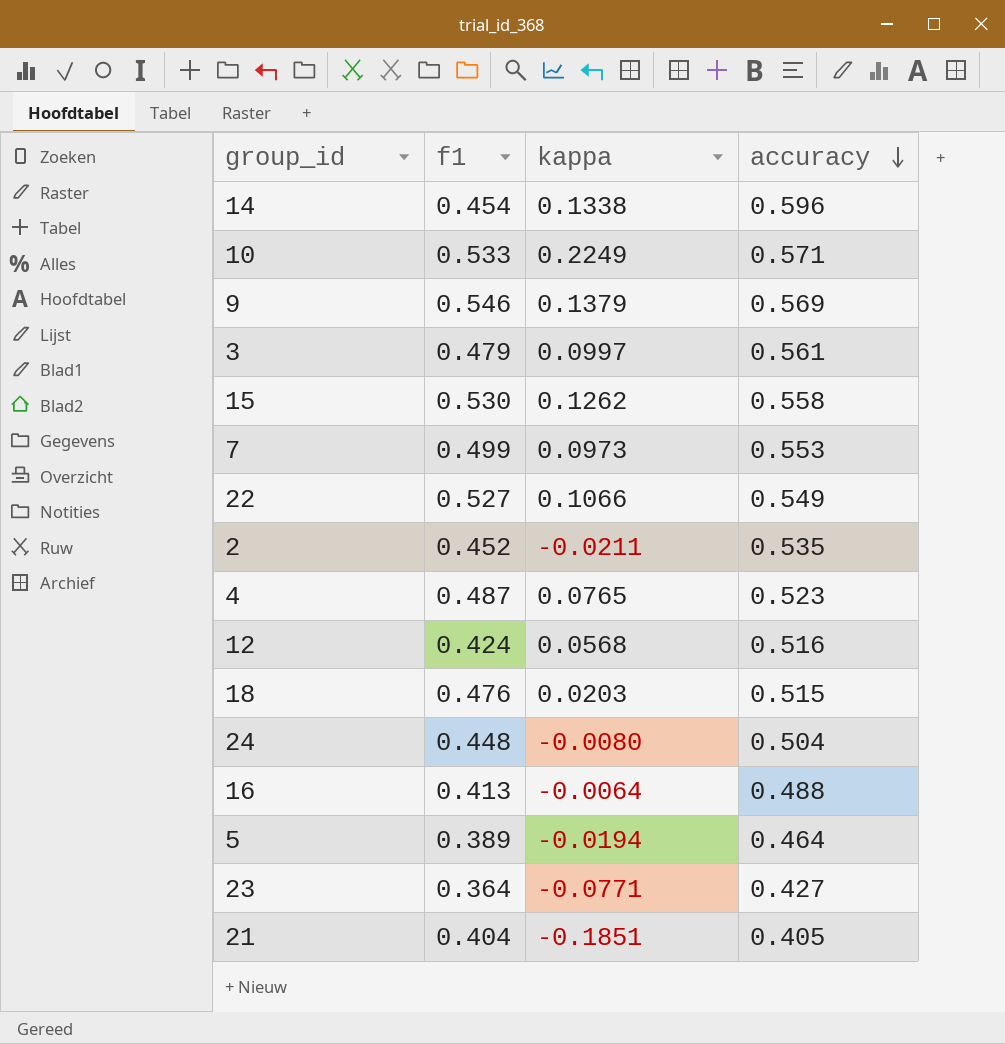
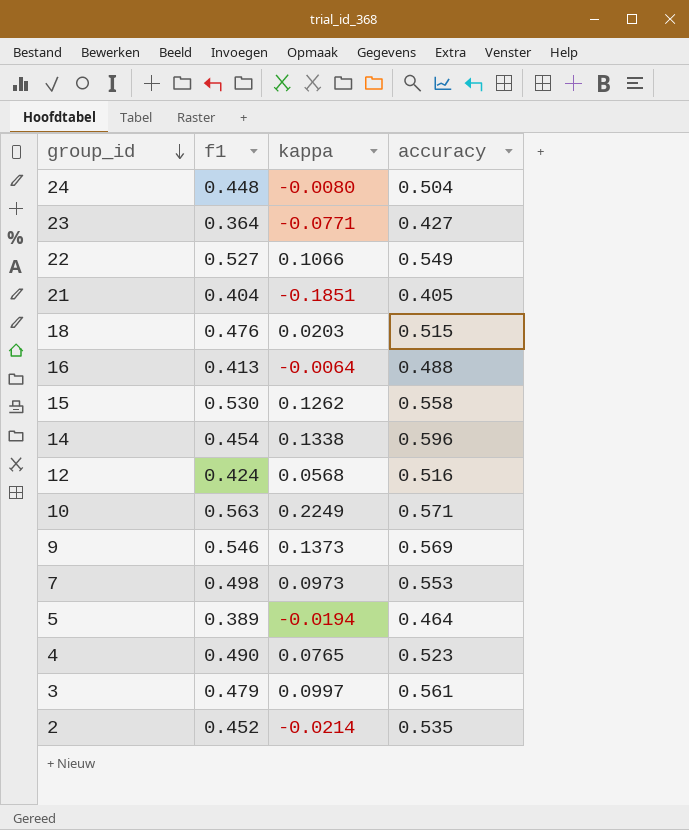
row order: accuracy descending -> group_id descending
10 | f1: 0.533 -> 0.563
9 | kappa: 0.1379 -> 0.1373
7 | f1: 0.499 -> 0.498
4 | f1: 0.487 -> 0.490
2 | kappa: -0.0211 -> -0.0214

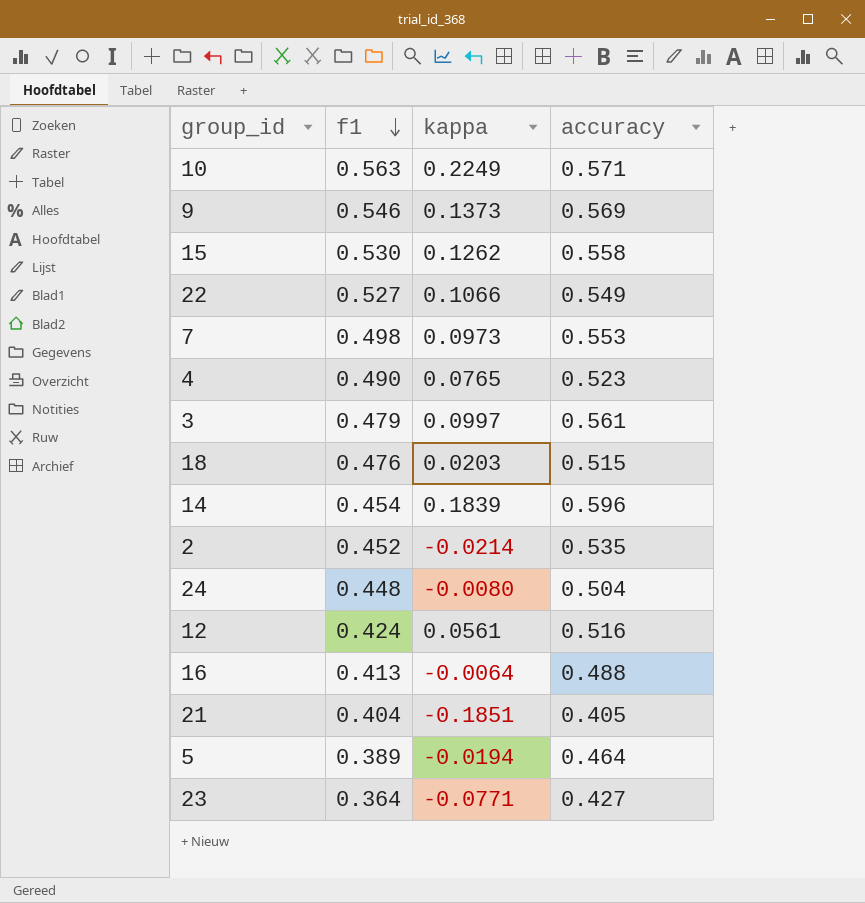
row order: group_id descending -> f1 descending
14 | kappa: 0.1338 -> 0.1839
12 | kappa: 0.0568 -> 0.0561

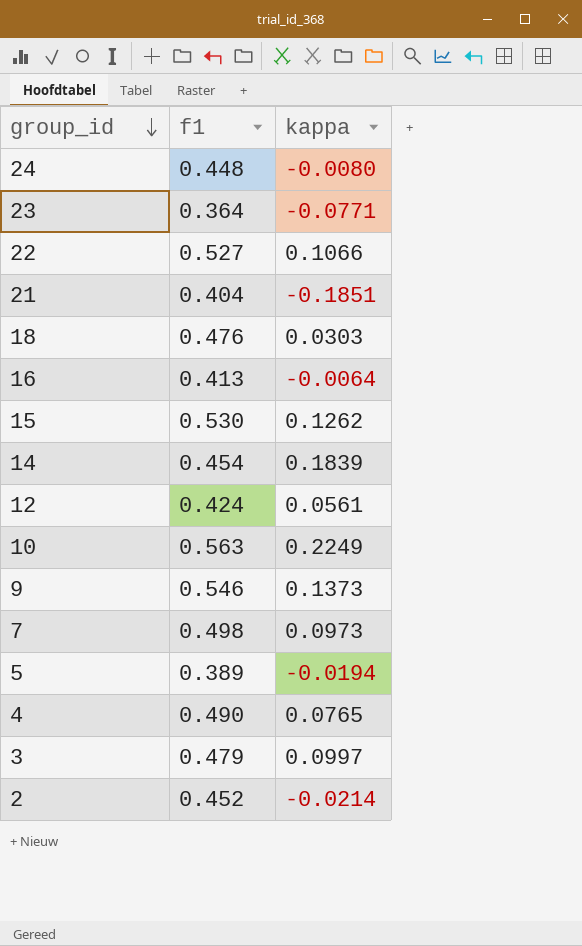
row order: f1 descending -> group_id descending
column accuracy | position: 4 -> none
18 | kappa: 0.0203 -> 0.0303

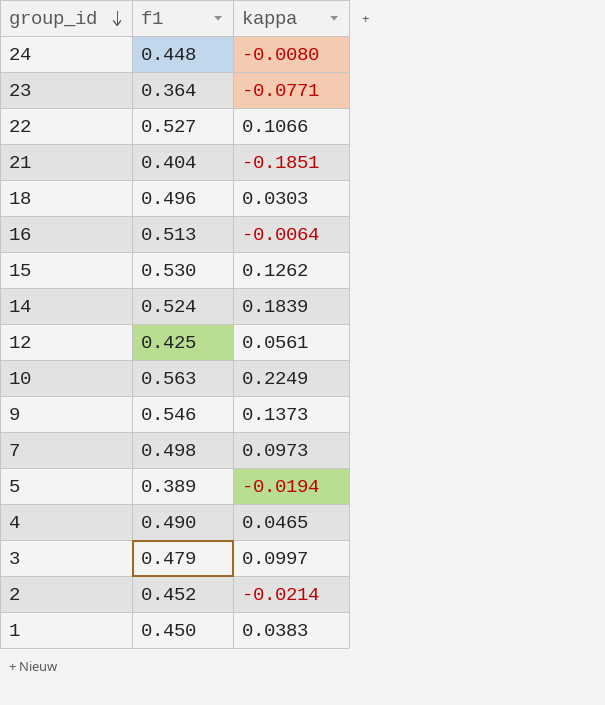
18 | f1: 0.476 -> 0.496
16 | f1: 0.413 -> 0.513
14 | f1: 0.454 -> 0.524
12 | f1: 0.424 -> 0.425
4 | kappa: 0.0765 -> 0.0465
row 1: none -> 0.450 | 0.0383

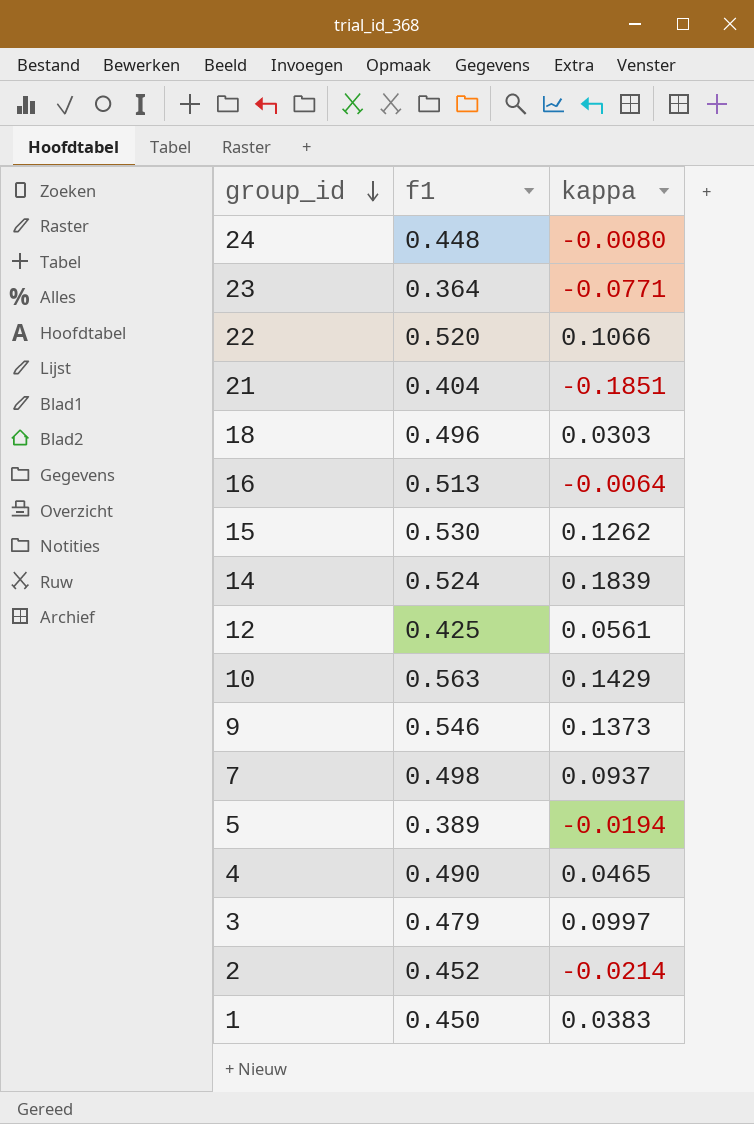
22 | f1: 0.527 -> 0.520
10 | kappa: 0.2249 -> 0.1429
7 | kappa: 0.0973 -> 0.0937

